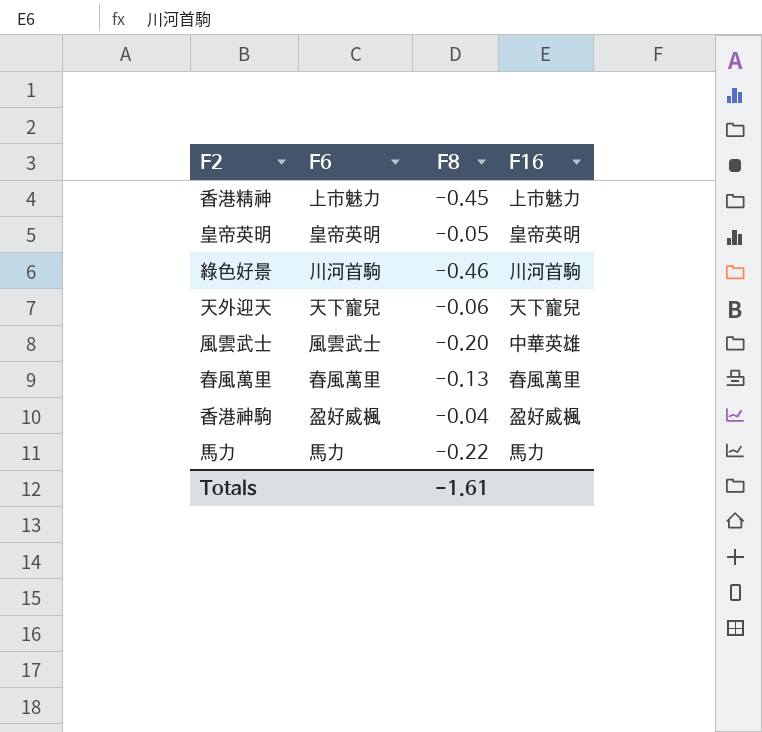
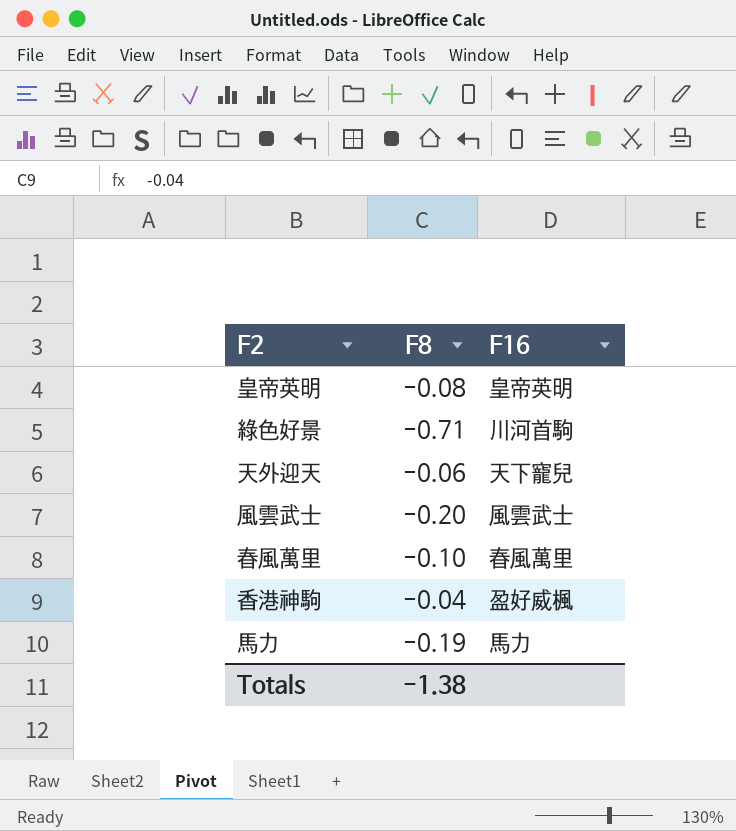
column F6 | position: 2 -> none
row 香港精神: 上市魅力 | -0.45 | 上市魅力 -> none
皇帝英明 | F8: -0.05 -> -0.08
綠色好景 | F8: -0.46 -> -0.71
風雲武士 | F16: 中華英雄 -> 風雲武士
春風萬里 | F8: -0.13 -> -0.10
馬力 | F8: -0.22 -> -0.19
Totals | F8: -1.61 -> -1.38

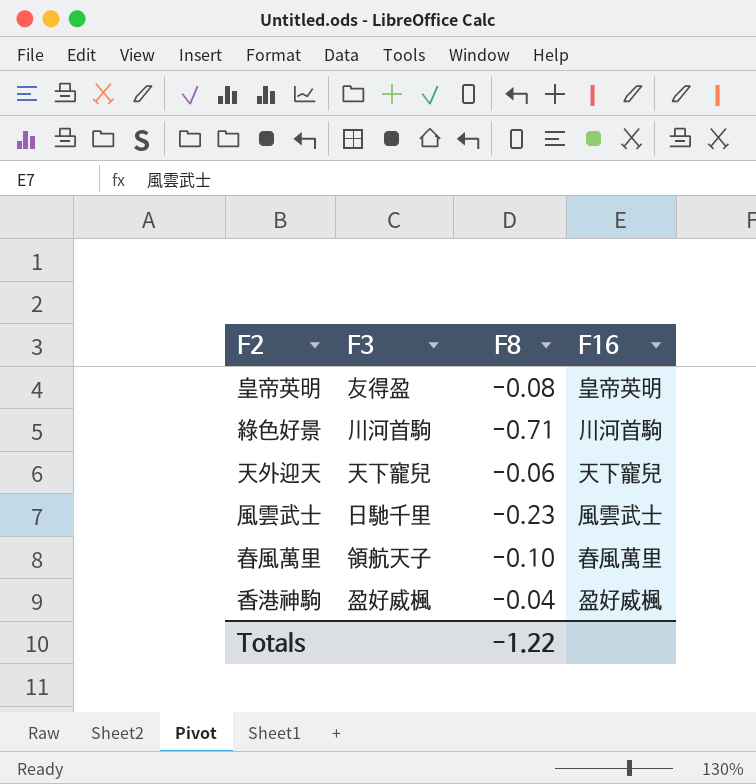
column F3 | position: none -> 2
row 馬力: -0.19 | 馬力 -> none
風雲武士 | F8: -0.20 -> -0.23
Totals | F8: -1.38 -> -1.22

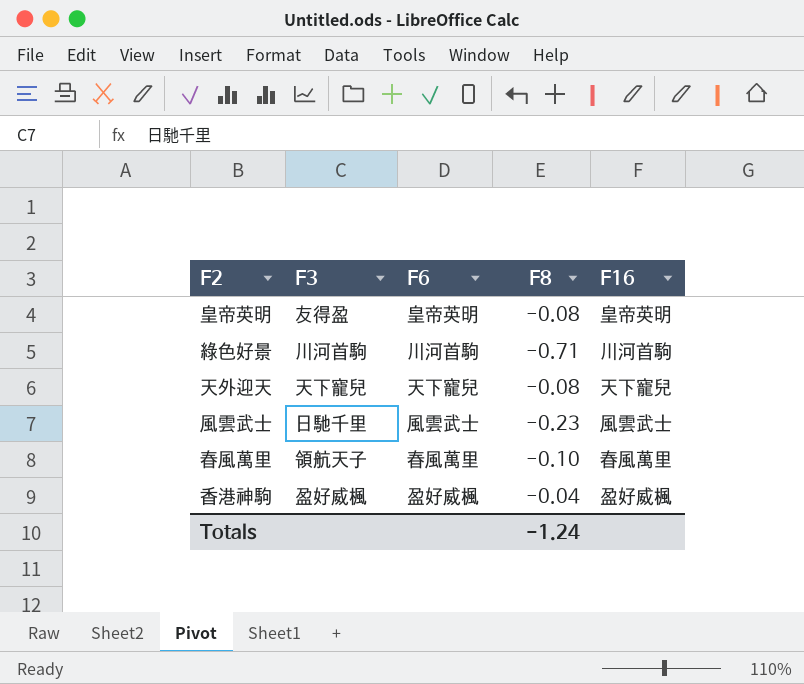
column F6 | position: none -> 3
天外迎天 | F8: -0.06 -> -0.08
Totals | F8: -1.22 -> -1.24

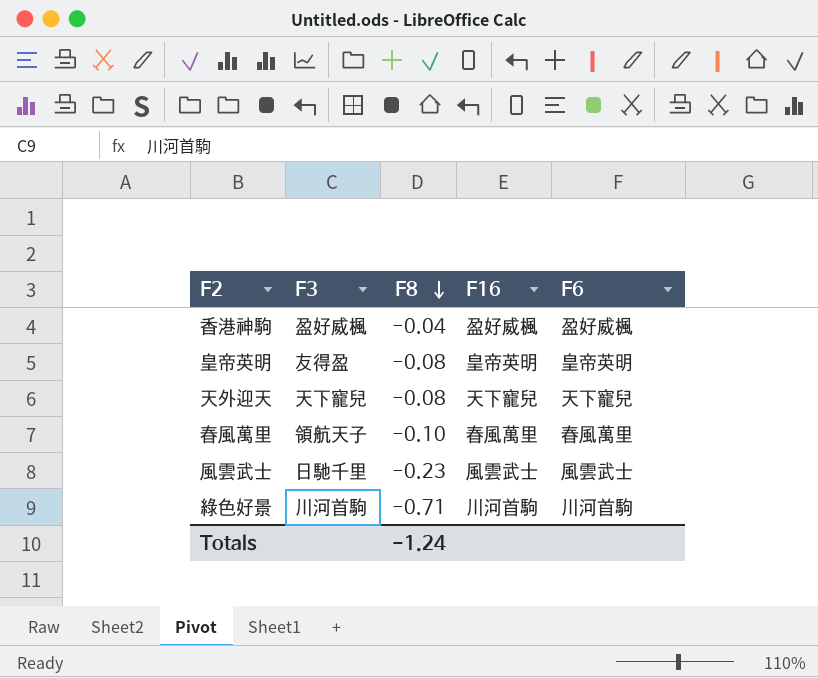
row order: none -> F8 descending
column F6 | position: 3 -> 5

